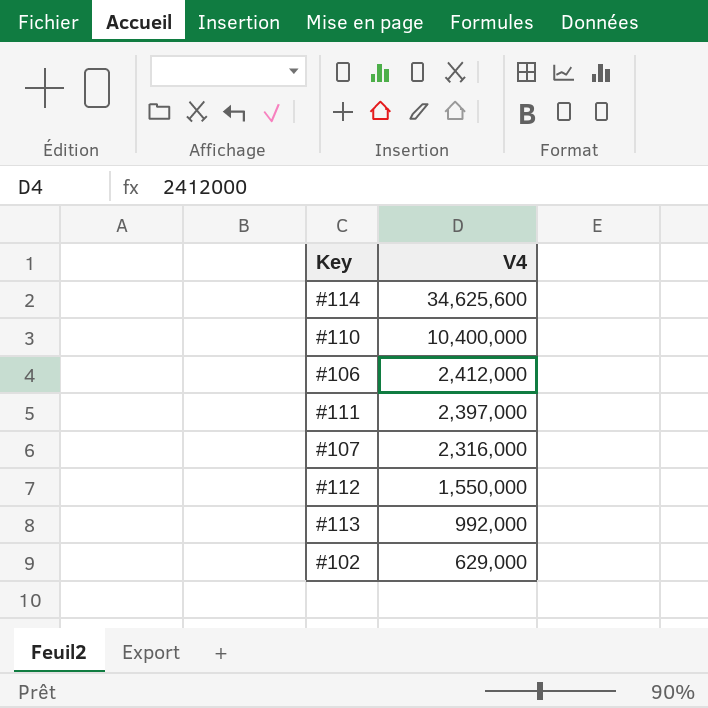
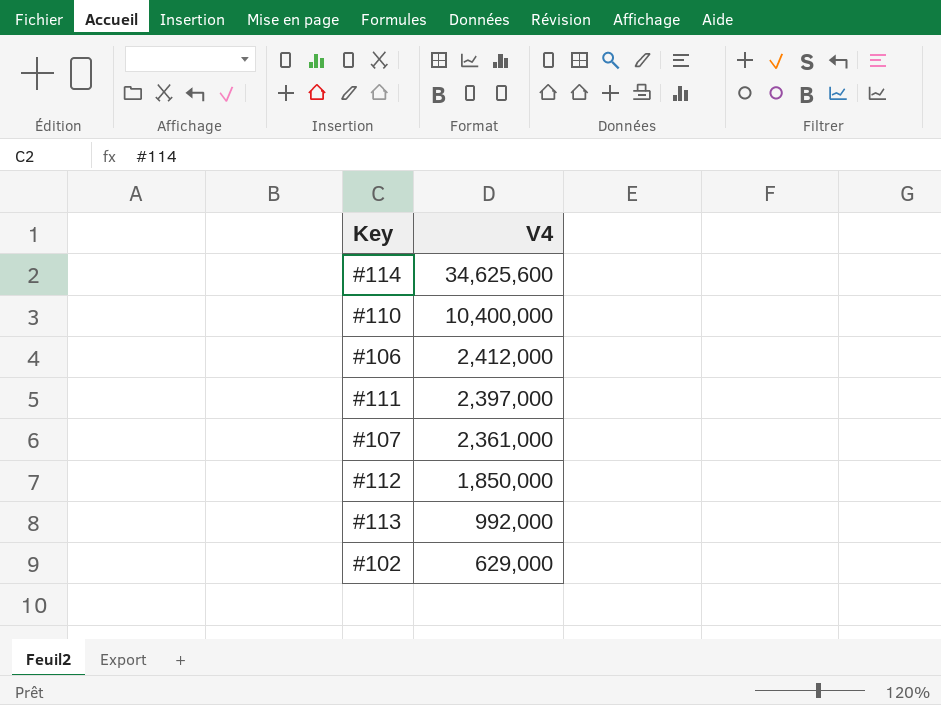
#107 | V4: 2,316,000 -> 2,361,000
#112 | V4: 1,550,000 -> 1,850,000

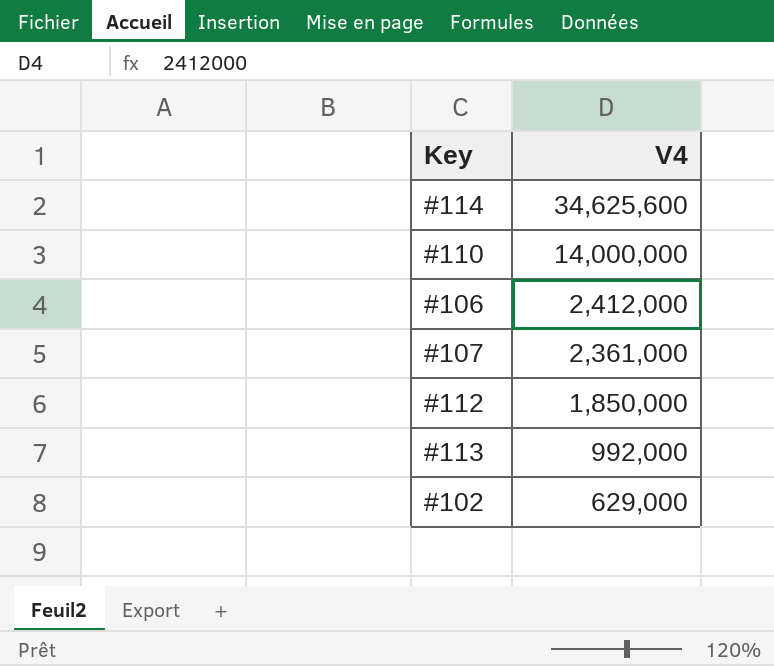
row #111: 2,397,000 -> none
#110 | V4: 10,400,000 -> 14,000,000

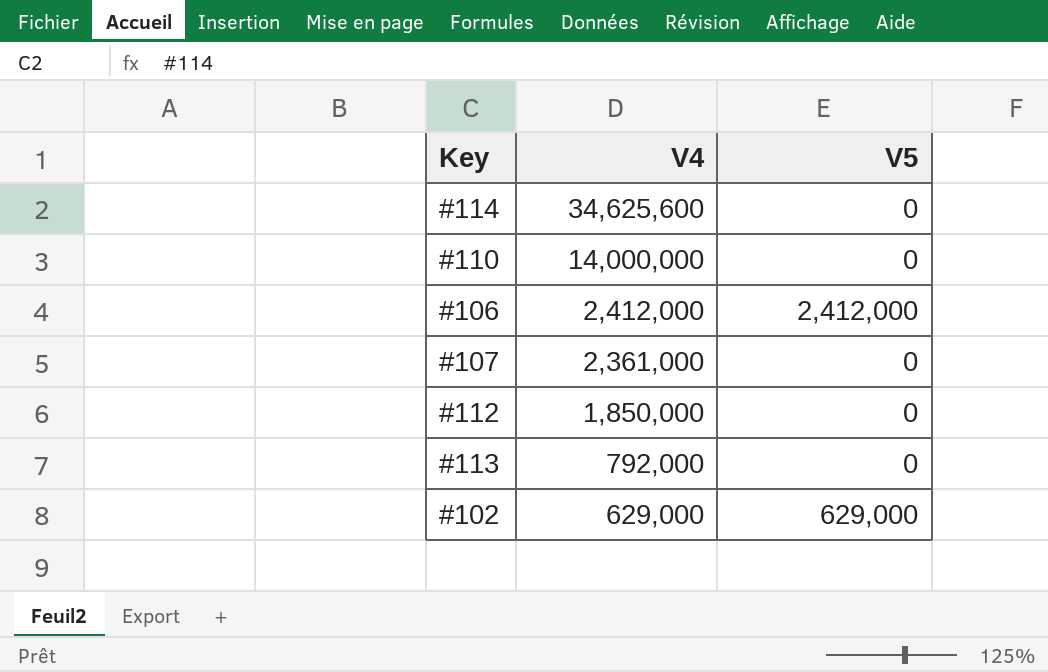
column V5 | position: none -> 3
#113 | V4: 992,000 -> 792,000

